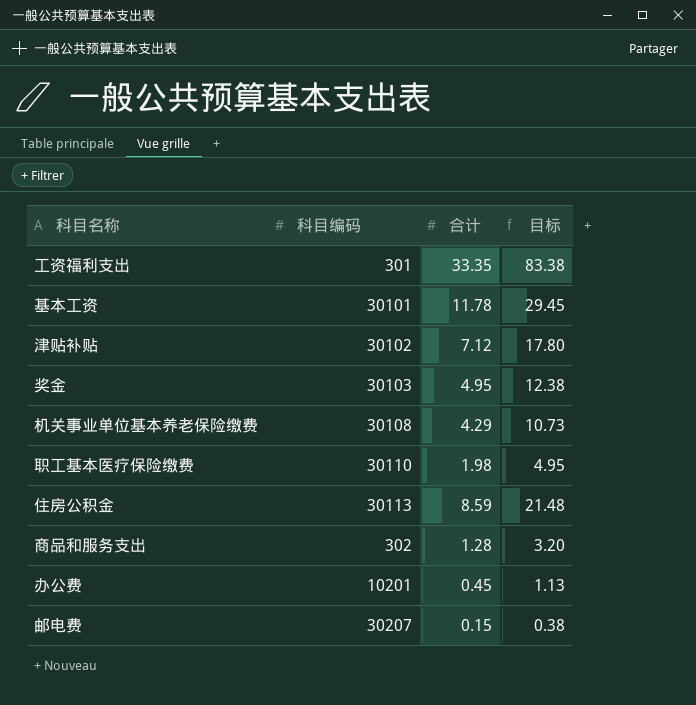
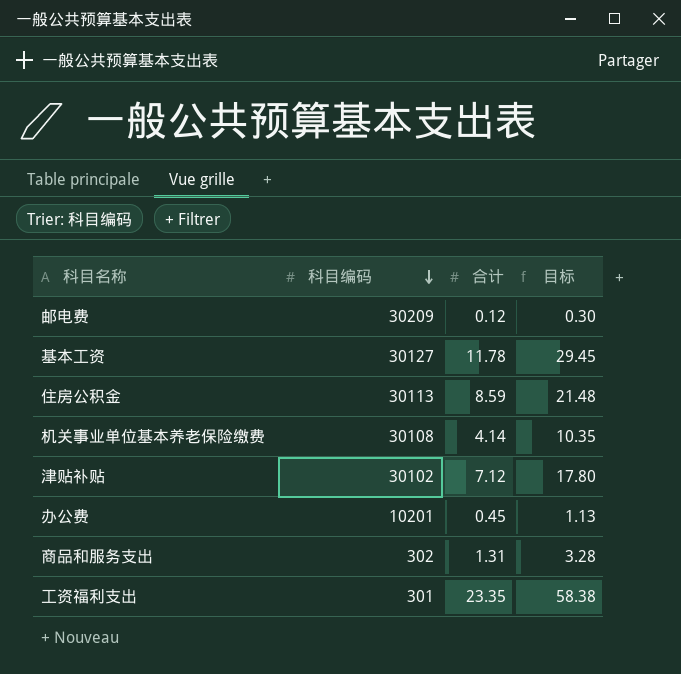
row order: none -> 科目编码 descending
row 奖金: 30103 | 4.95 | 12.38 -> none
row 职工基本医疗保险缴费: 30110 | 1.98 | 4.95 -> none
邮电费 | 科目编码: 30207 -> 30209
邮电费 | 合计: 0.15 -> 0.12
邮电费 | 目标: 0.38 -> 0.30
基本工资 | 科目编码: 30101 -> 30127
机关事业单位基本养老保险缴费 | 合计: 4.29 -> 4.14
机关事业单位基本养老保险缴费 | 目标: 10.73 -> 10.35
商品和服务支出 | 合计: 1.28 -> 1.31
商品和服务支出 | 目标: 3.20 -> 3.28
工资福利支出 | 合计: 33.35 -> 23.35
工资福利支出 | 目标: 83.38 -> 58.38

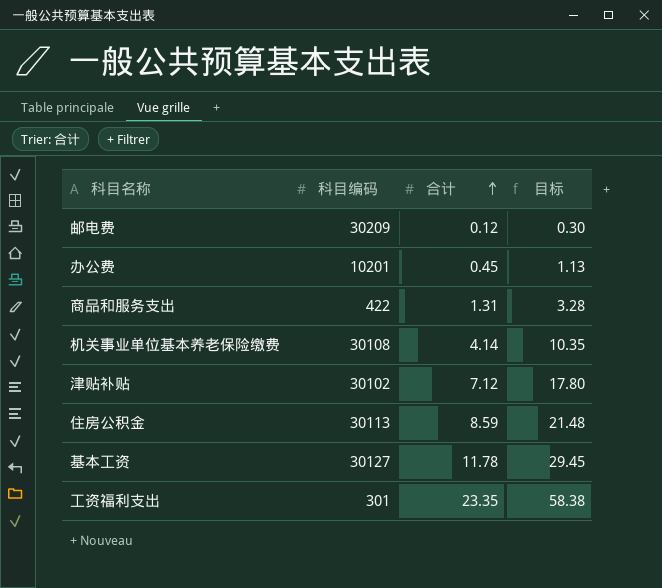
row order: 科目编码 descending -> 合计 ascending
商品和服务支出 | 科目编码: 302 -> 422

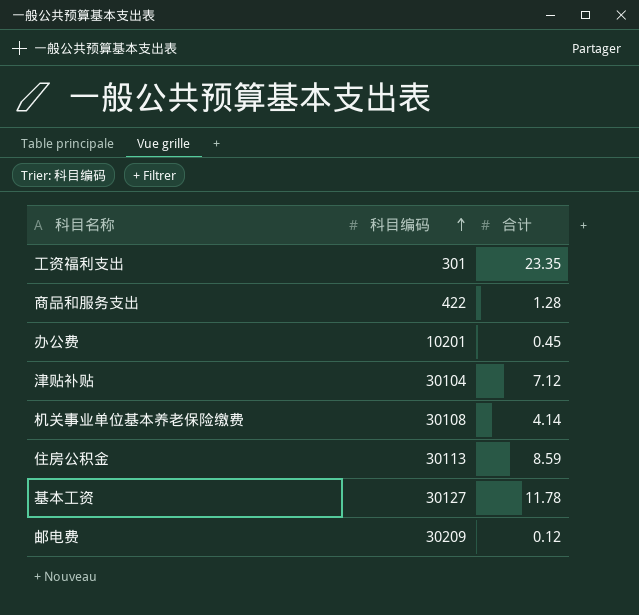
row order: 合计 ascending -> 科目编码 ascending
column 目标 | formula: [合计] * 2.5 -> none
商品和服务支出 | 合计: 1.31 -> 1.28
津贴补贴 | 科目编码: 30102 -> 30104

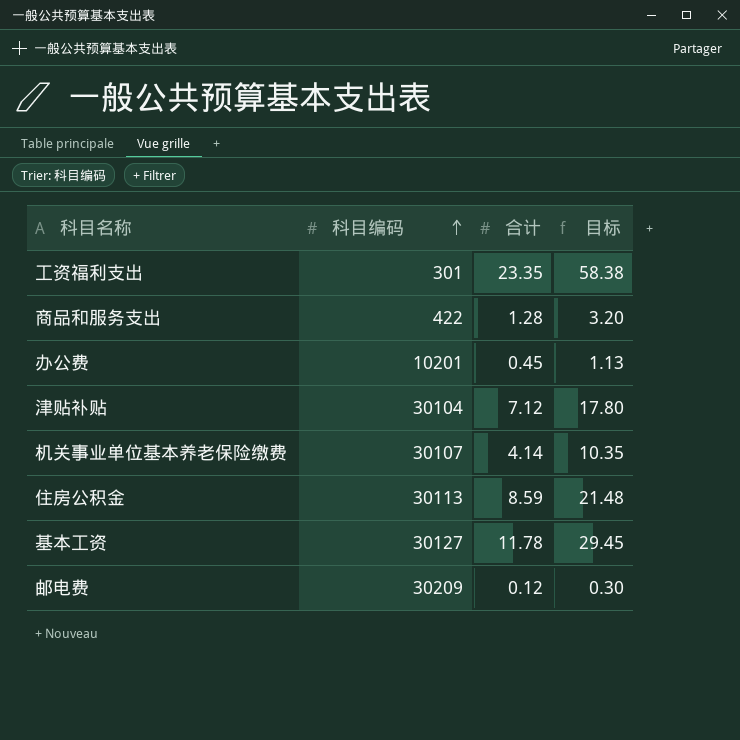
column 目标 | formula: none -> [合计] * 2.5
机关事业单位基本养老保险缴费 | 科目编码: 30108 -> 30107

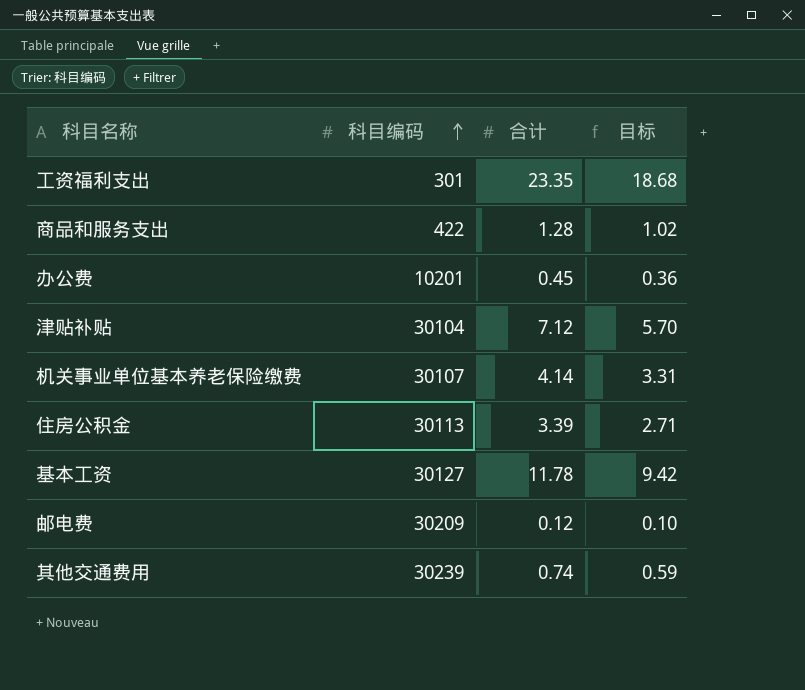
column 目标 | formula: [合计] * 2.5 -> [合计] * 0.8
住房公积金 | 合计: 8.59 -> 3.39
row 其他交通费用: none -> 30239 | 0.74 | 0.59

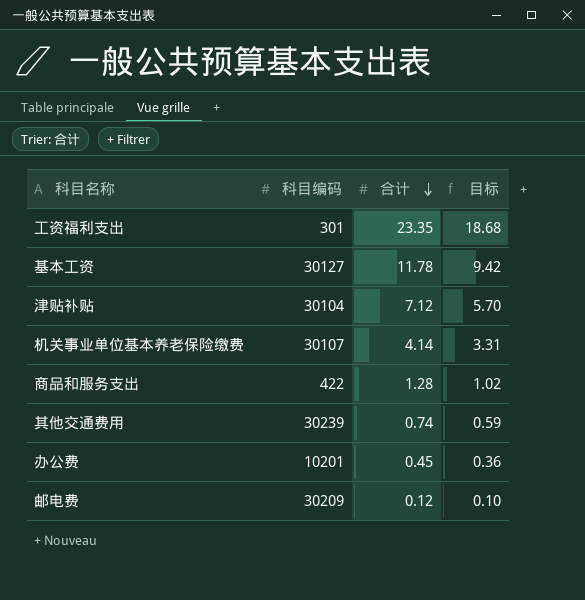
row order: 科目编码 ascending -> 合计 descending
row 住房公积金: 30113 | 3.39 | 2.71 -> none

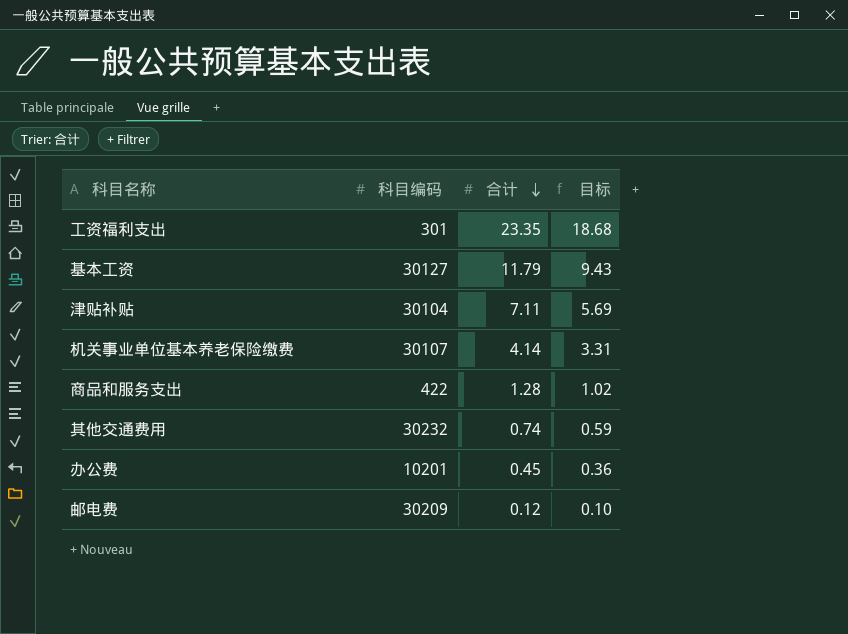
基本工资 | 合计: 11.78 -> 11.79
基本工资 | 目标: 9.42 -> 9.43
津贴补贴 | 合计: 7.12 -> 7.11
津贴补贴 | 目标: 5.70 -> 5.69
其他交通费用 | 科目编码: 30239 -> 30232

